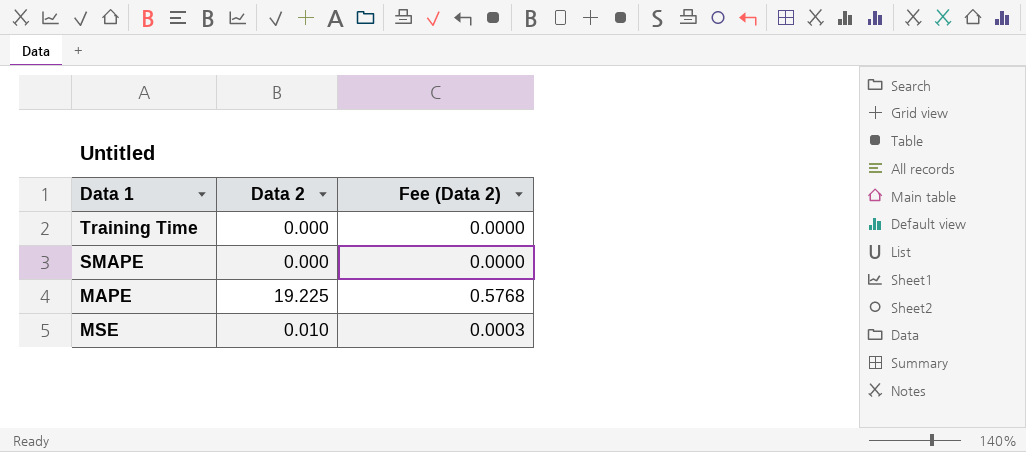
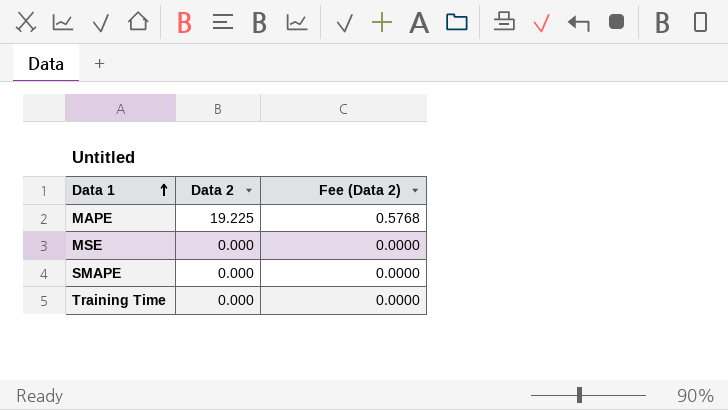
row order: none -> Data 1 ascending
MSE | Data 2: 0.010 -> 0.000
MSE | Fee (Data 2): 0.0003 -> 0.0000

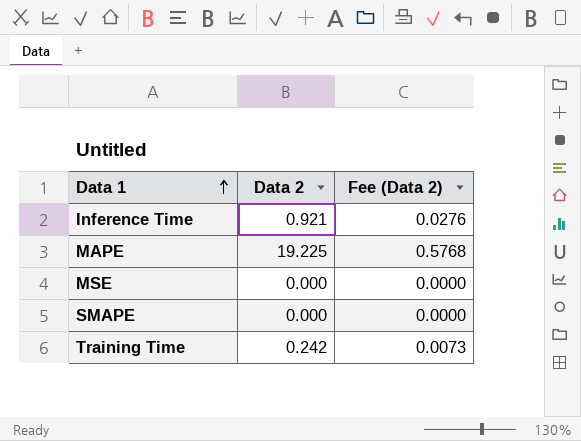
row Inference Time: none -> 0.921 | 0.0276
Training Time | Data 2: 0.000 -> 0.242
Training Time | Fee (Data 2): 0.0000 -> 0.0073

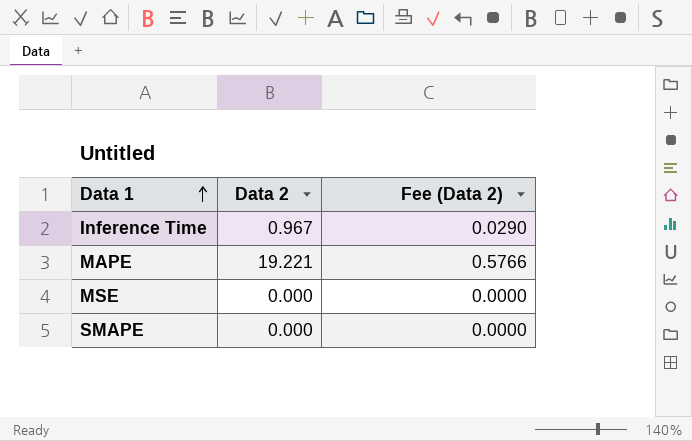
row Training Time: 0.242 | 0.0073 -> none
Inference Time | Data 2: 0.921 -> 0.967
Inference Time | Fee (Data 2): 0.0276 -> 0.0290
MAPE | Data 2: 19.225 -> 19.221
MAPE | Fee (Data 2): 0.5768 -> 0.5766

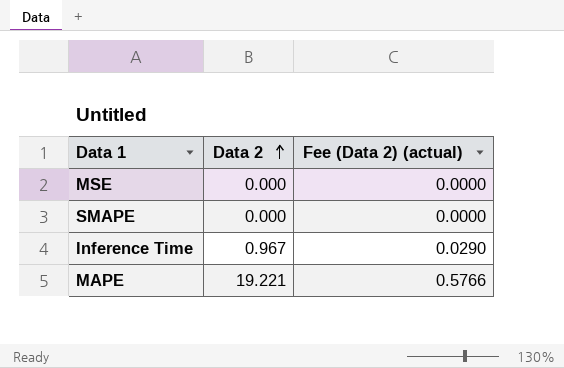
row order: Data 1 ascending -> Data 2 ascending
column name: Fee (Data 2) -> Fee (Data 2) (actual)

